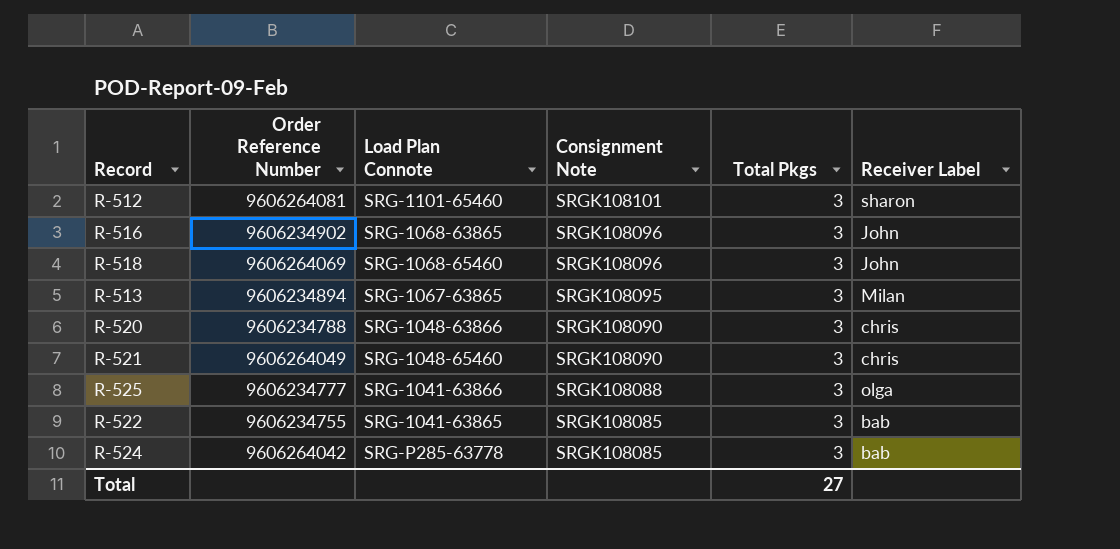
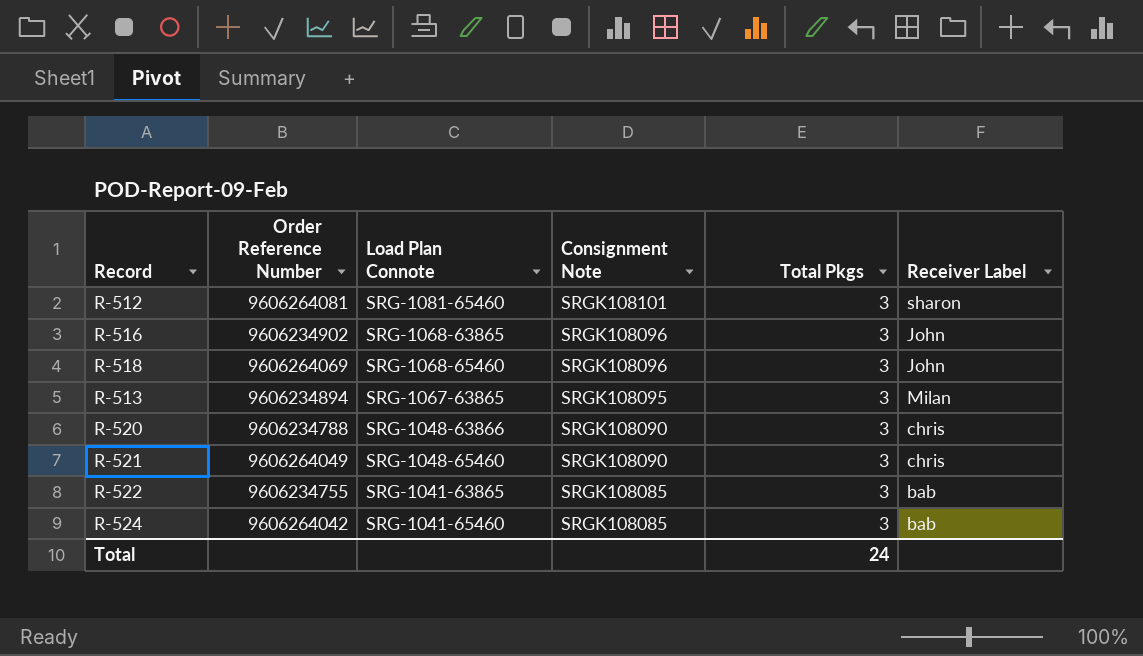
row R-525: 9606234777 | SRG-1041-63866 | SRGK108088 | 3 | olga -> none
R-512 | Load Plan Connote: SRG-1101-65460 -> SRG-1081-65460
R-524 | Load Plan Connote: SRG-P285-63778 -> SRG-1041-65460
Total | Total Pkgs: 27 -> 24

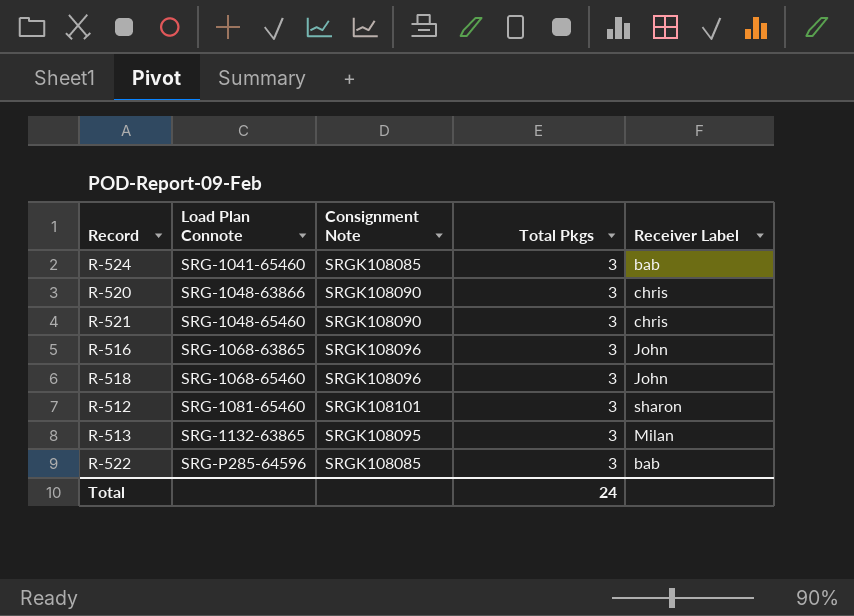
row order: Consignment Note descending -> Load Plan Connote ascending
column Order Reference Number | position: 2 -> none
R-513 | Load Plan Connote: SRG-1067-63865 -> SRG-1132-63865
R-522 | Load Plan Connote: SRG-1041-63865 -> SRG-P285-64596

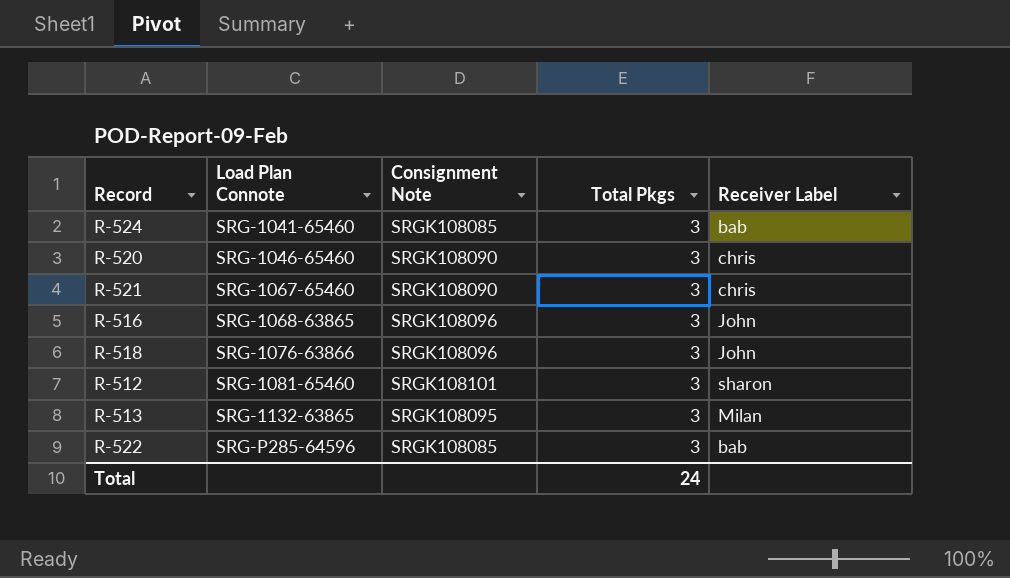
R-520 | Load Plan Connote: SRG-1048-63866 -> SRG-1046-65460
R-521 | Load Plan Connote: SRG-1048-65460 -> SRG-1067-65460
R-518 | Load Plan Connote: SRG-1068-65460 -> SRG-1076-63866

